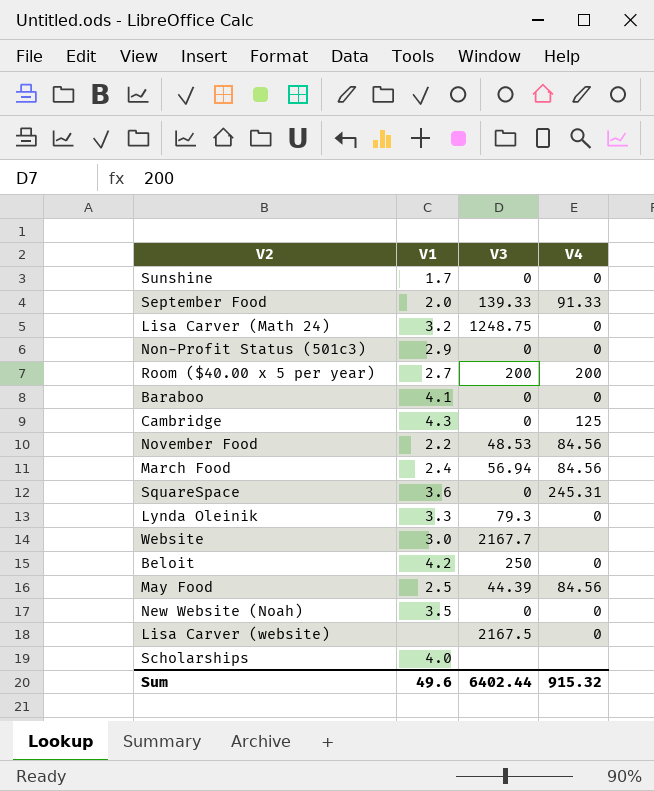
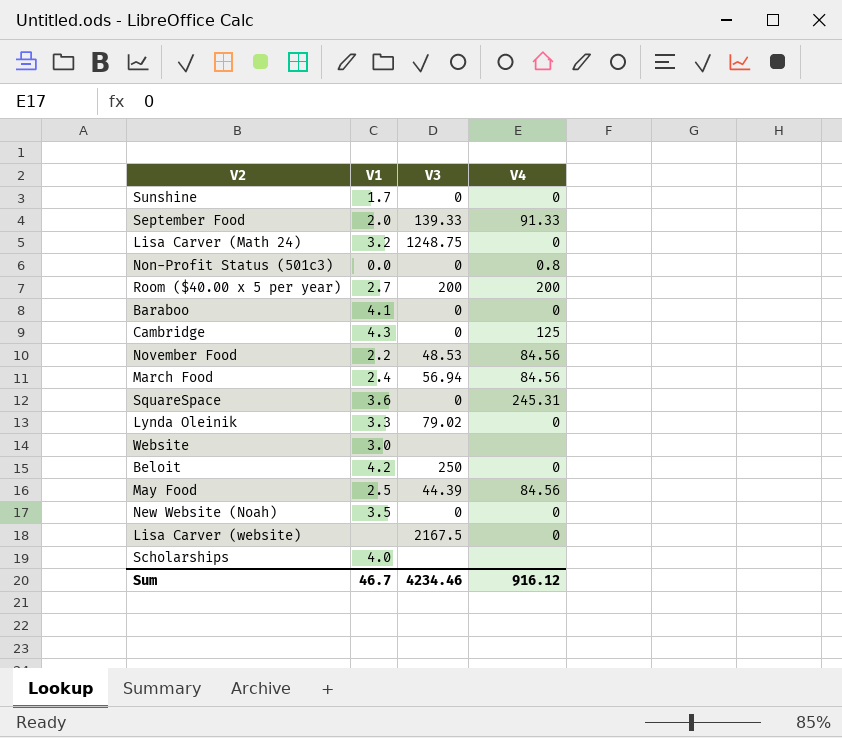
Non-Profit Status (501c3) | V1: 2.9 -> 0.0
Non-Profit Status (501c3) | V4: 0 -> 0.8
Lynda Oleinik | V3: 79.3 -> 79.02
Website | V3: 2167.7 -> none
Sum | V1: 49.6 -> 46.7
Sum | V3: 6402.44 -> 4234.46
Sum | V4: 915.32 -> 916.12

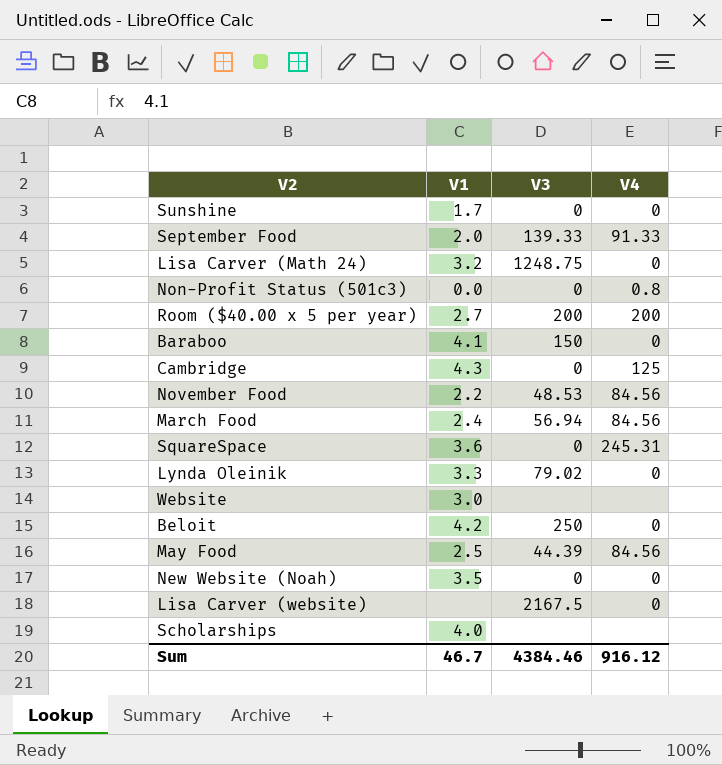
Baraboo | V3: 0 -> 150
Sum | V3: 4234.46 -> 4384.46

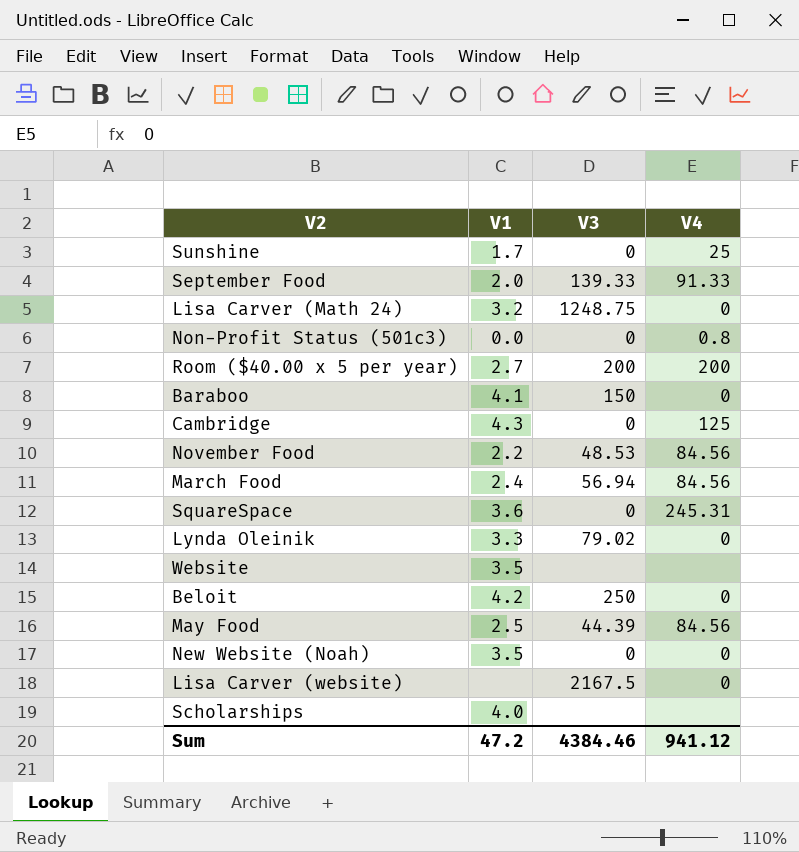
Sunshine | V4: 0 -> 25
Website | V1: 3.0 -> 3.5
Sum | V1: 46.7 -> 47.2
Sum | V4: 916.12 -> 941.12

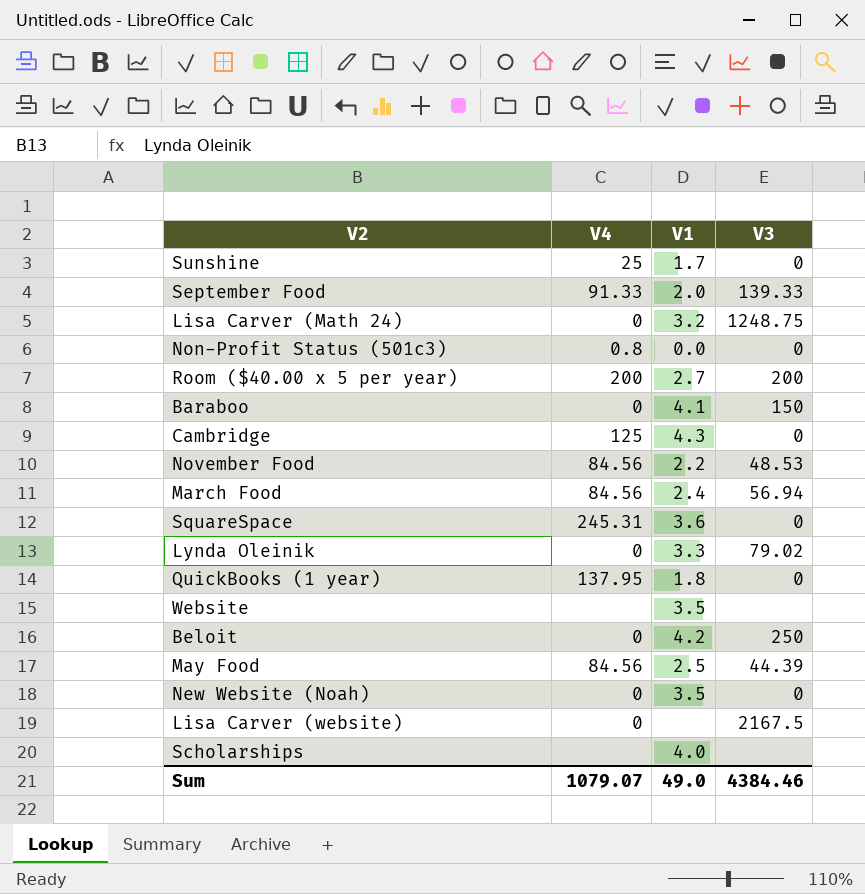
column V4 | position: 4 -> 2
row QuickBooks (1 year): none -> 137.95 | 1.8 | 0
Sum | V4: 941.12 -> 1079.07
Sum | V1: 47.2 -> 49.0

